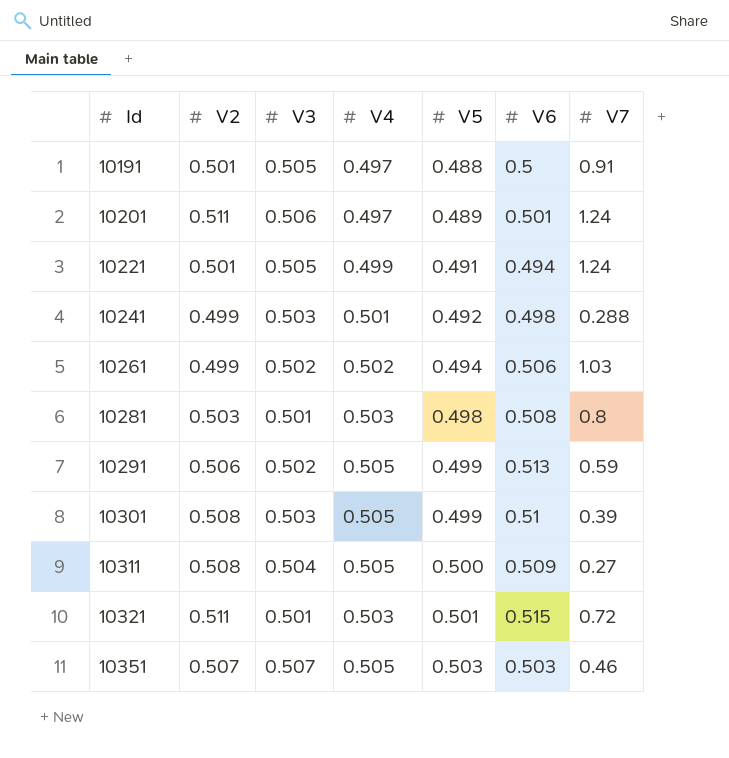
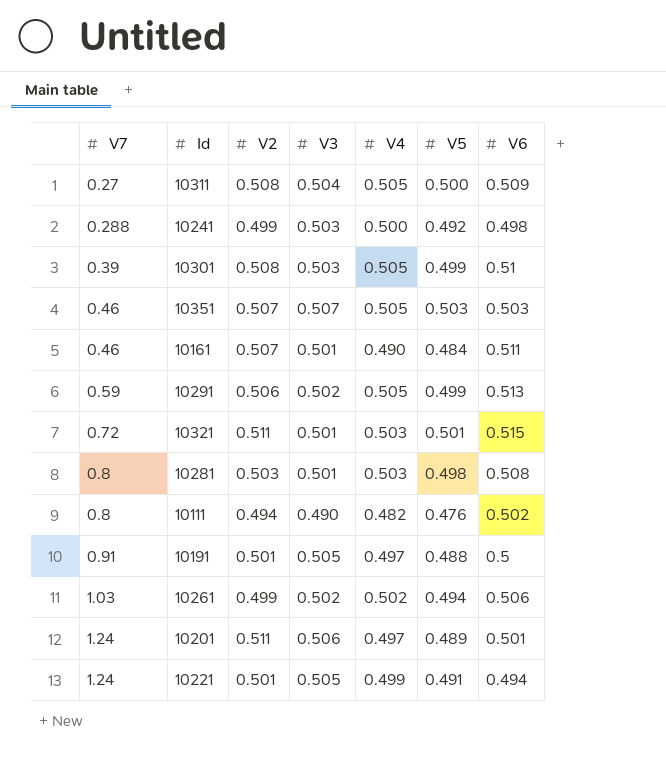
row order: Id ascending -> V7 ascending
column V7 | position: 7 -> 1
10241 | V4: 0.501 -> 0.500
row 10161: none -> 0.46 | 0.507 | 0.501 | 0.490 | 0.484 | 0.511
row 10111: none -> 0.8 | 0.494 | 0.490 | 0.482 | 0.476 | 0.502

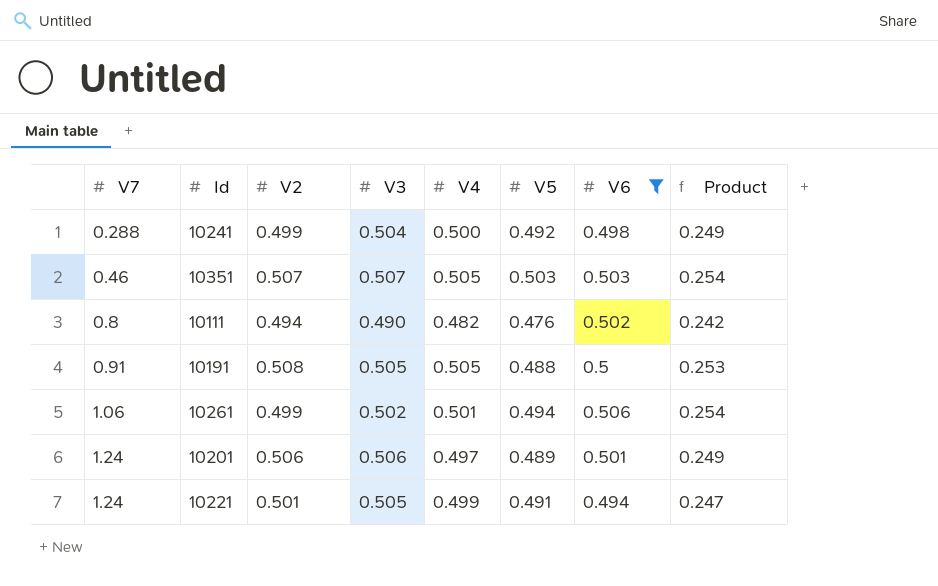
filter: none -> V6 <= 0.506
column Product | formula: none -> [V4] * [V6]
10241 | V3: 0.503 -> 0.504
10191 | V2: 0.501 -> 0.508
10191 | V4: 0.497 -> 0.505
10261 | V7: 1.03 -> 1.06
10261 | V4: 0.502 -> 0.501
10201 | V2: 0.511 -> 0.506

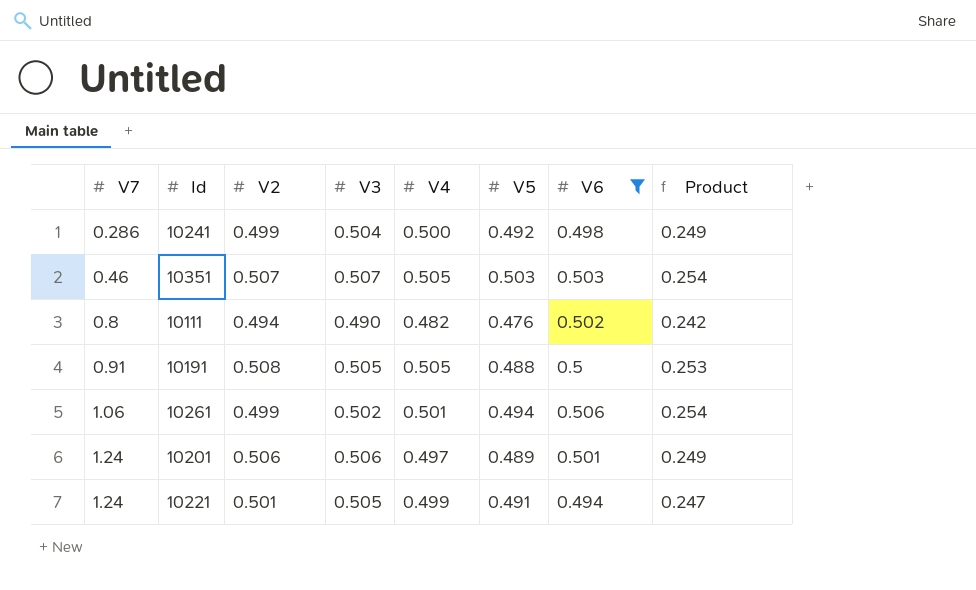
10241 | V7: 0.288 -> 0.286

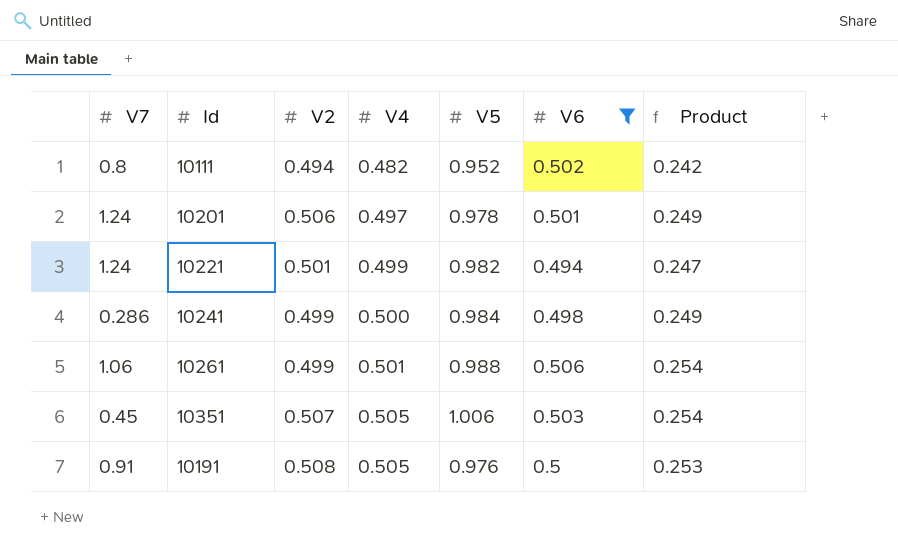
row order: V7 ascending -> V4 ascending
column V3 | position: 4 -> none
10111 | V5: 0.476 -> 0.952
10201 | V5: 0.489 -> 0.978
10221 | V5: 0.491 -> 0.982
10241 | V5: 0.492 -> 0.984
10261 | V5: 0.494 -> 0.988
10351 | V7: 0.46 -> 0.45
10351 | V5: 0.503 -> 1.006
10191 | V5: 0.488 -> 0.976

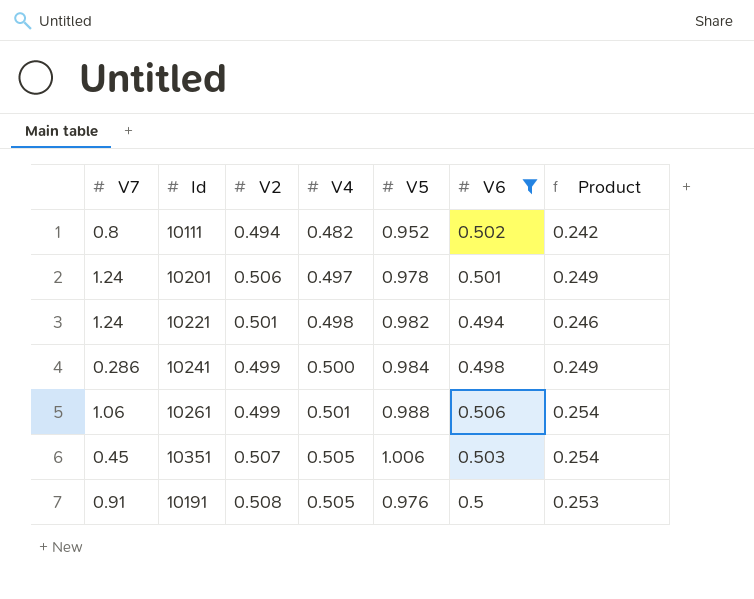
10221 | V4: 0.499 -> 0.498
10221 | Product: 0.247 -> 0.246

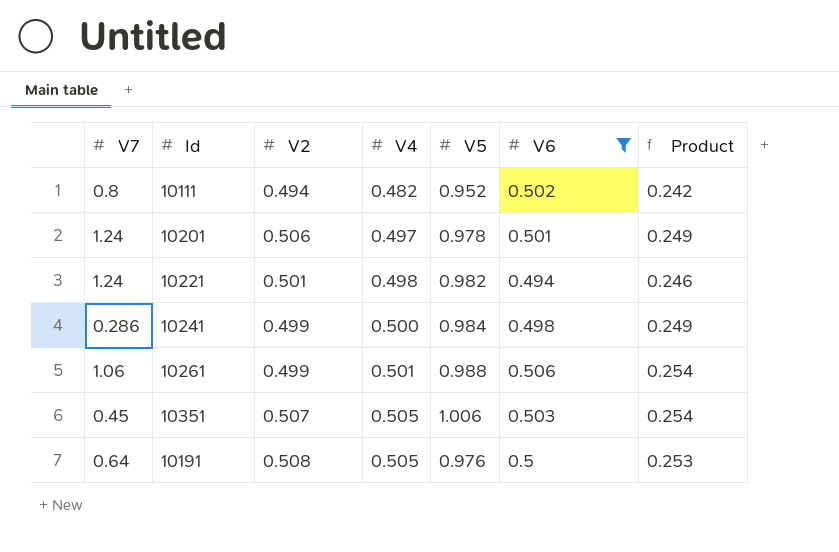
10191 | V7: 0.91 -> 0.64

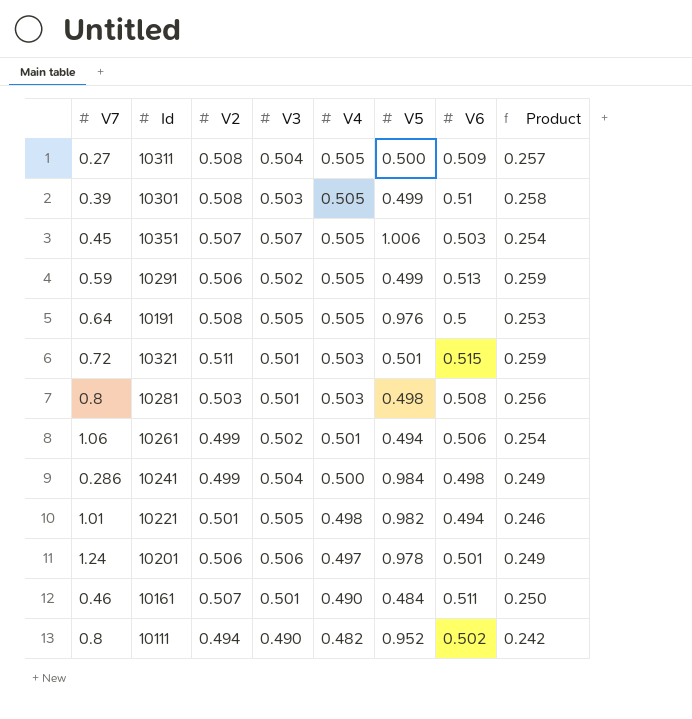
filter: V6 <= 0.506 -> none
row order: V4 ascending -> V4 descending
column V3 | position: none -> 4
10261 | V5: 0.988 -> 0.494
10221 | V7: 1.24 -> 1.01

